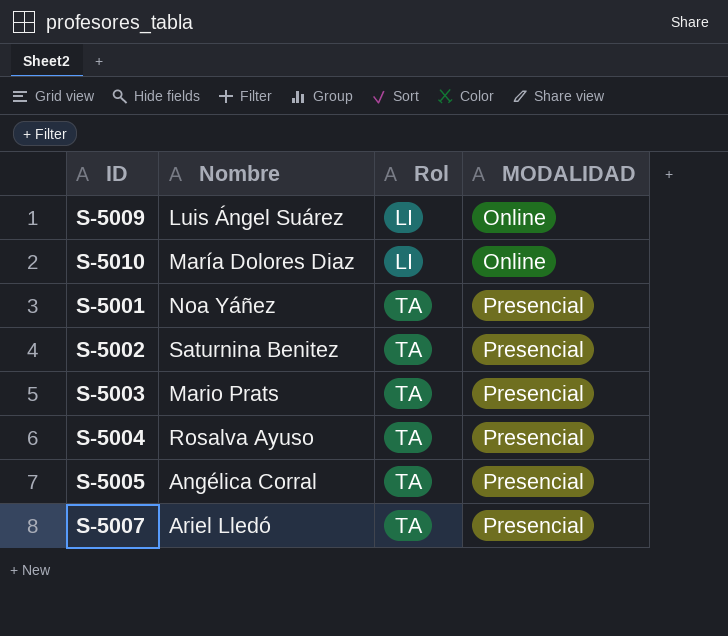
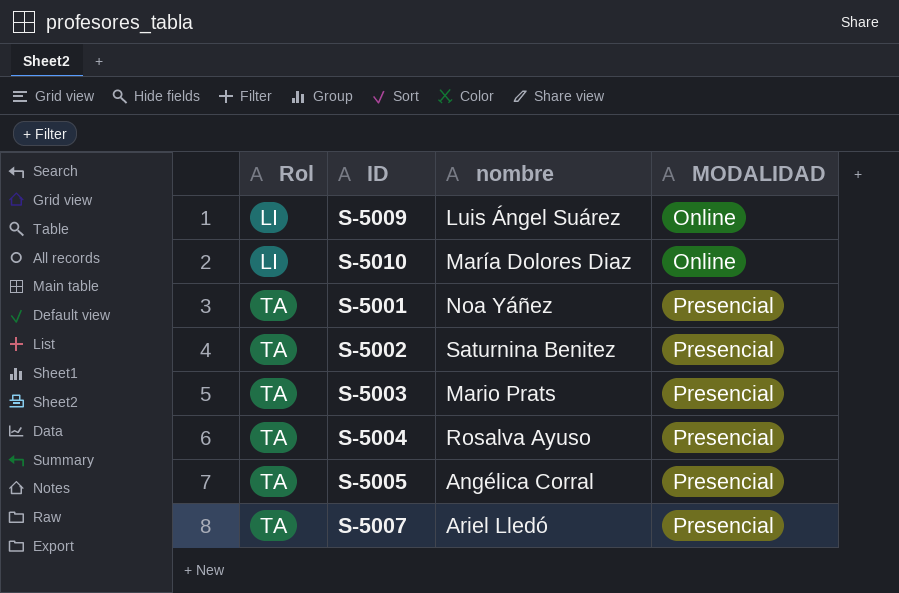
column Rol | position: 3 -> 1
column name: Nombre -> nombre

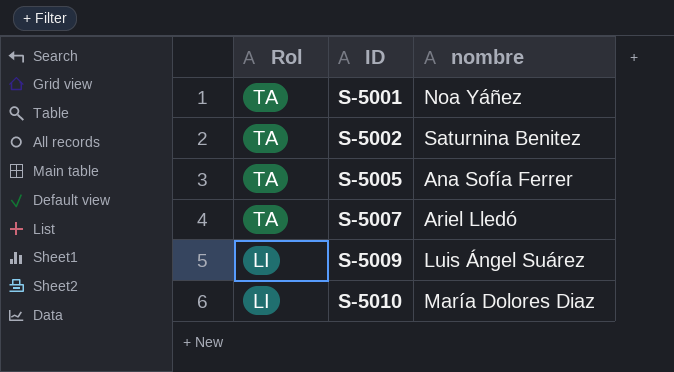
row order: Rol ascending -> Rol descending
column MODALIDAD | position: 4 -> none
row S-5003: TA | Mario Prats | Presencial -> none
row S-5004: TA | Rosalva Ayuso | Presencial -> none
S-5005 | nombre: Angélica Corral -> Ana Sofía Ferrer

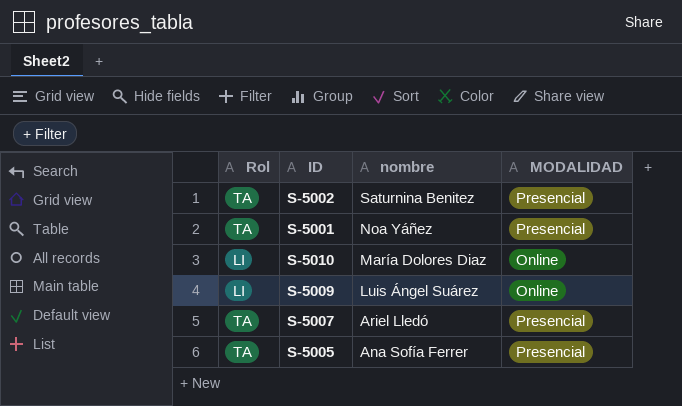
row order: Rol descending -> nombre descending
column MODALIDAD | position: none -> 4

